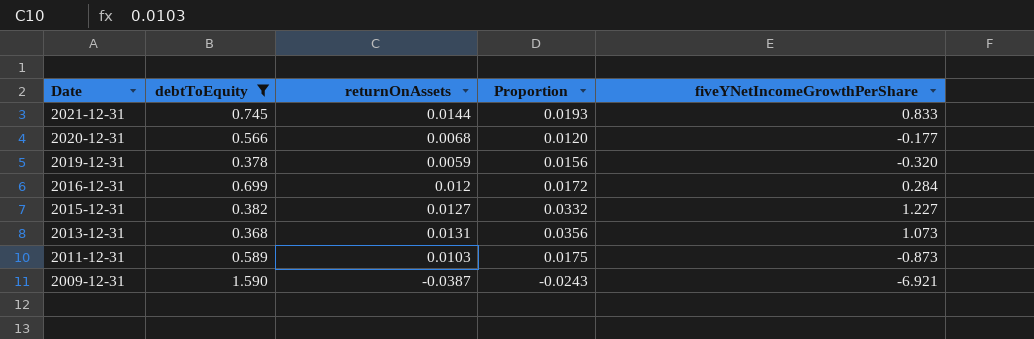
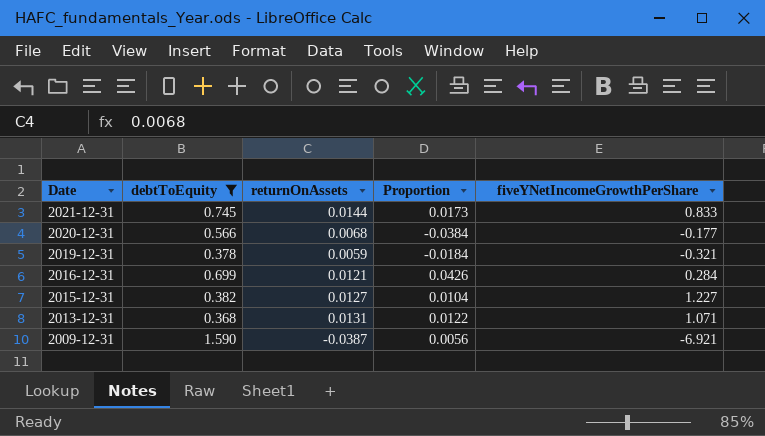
column Proportion | formula: [returnOnAssets] / [debtToEquity] -> [returnOnAssets] / [fiveYNetIncomeGrowthPerShare]
row 2011-12-31: 0.589 | 0.0103 | 0.0175 | -0.873 -> none
2019-12-31 | fiveYNetIncomeGrowthPerShare: -0.320 -> -0.321
2016-12-31 | returnOnAssets: 0.012 -> 0.0121
2013-12-31 | fiveYNetIncomeGrowthPerShare: 1.073 -> 1.071

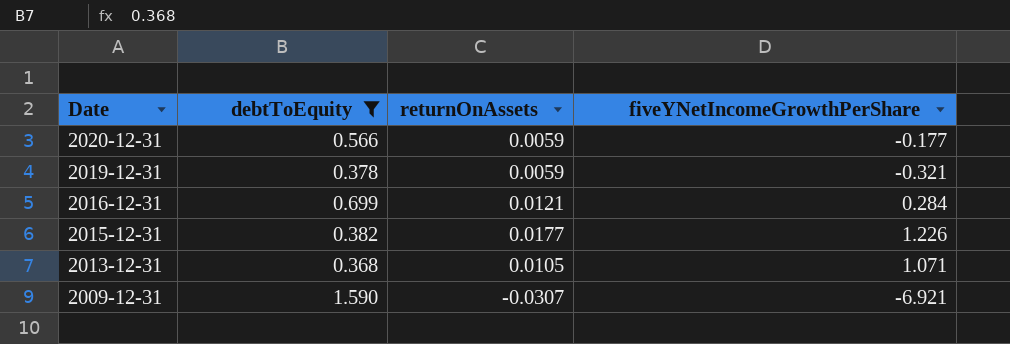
column Proportion | formula: [returnOnAssets] / [fiveYNetIncomeGrowthPerShare] -> none
row 2021-12-31: 0.745 | 0.0144 | 0.0173 | 0.833 -> none
2020-12-31 | returnOnAssets: 0.0068 -> 0.0059
2015-12-31 | returnOnAssets: 0.0127 -> 0.0177
2015-12-31 | fiveYNetIncomeGrowthPerShare: 1.227 -> 1.226
2013-12-31 | returnOnAssets: 0.0131 -> 0.0105
2009-12-31 | returnOnAssets: -0.0387 -> -0.0307

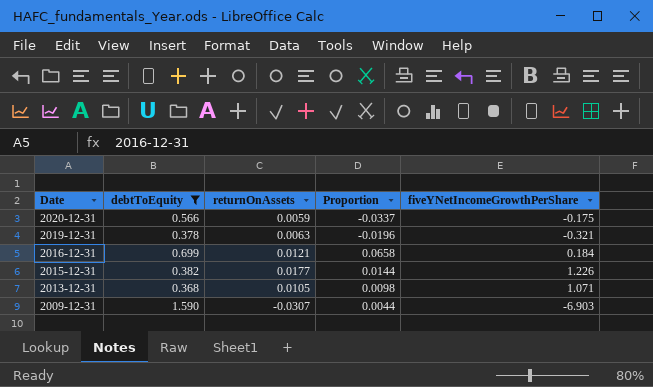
column Proportion | formula: none -> [returnOnAssets] / [fiveYNetIncomeGrowthPerShare]
2020-12-31 | fiveYNetIncomeGrowthPerShare: -0.177 -> -0.175
2019-12-31 | returnOnAssets: 0.0059 -> 0.0063
2016-12-31 | fiveYNetIncomeGrowthPerShare: 0.284 -> 0.184
2009-12-31 | fiveYNetIncomeGrowthPerShare: -6.921 -> -6.903

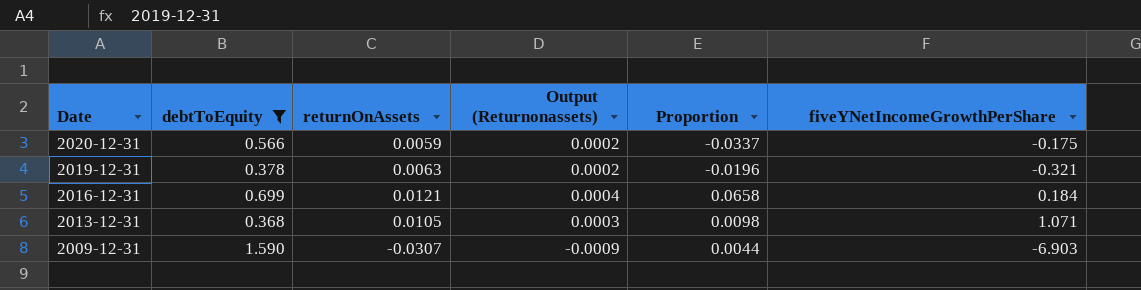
column Output (Returnonassets) | formula: none -> [returnOnAssets] * 0.03
row 2015-12-31: 0.382 | 0.0177 | 0.0144 | 1.226 -> none

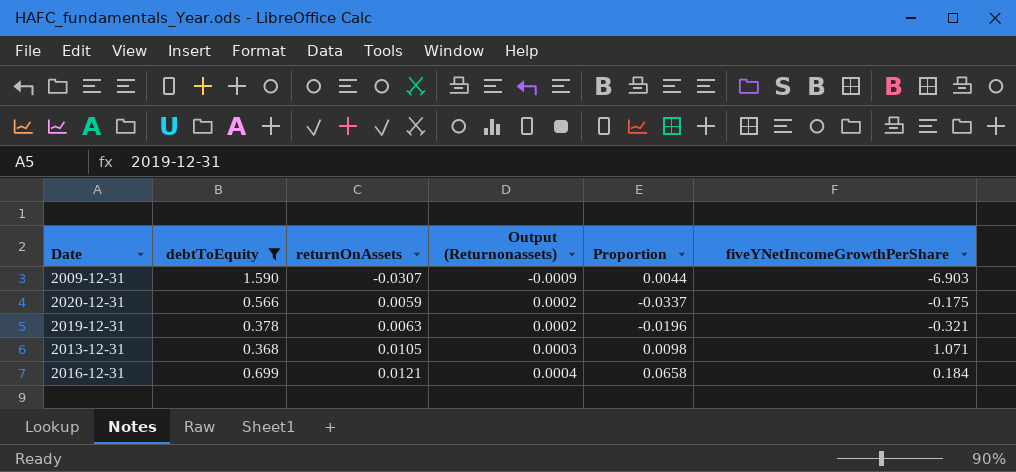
row order: Date descending -> returnOnAssets ascending

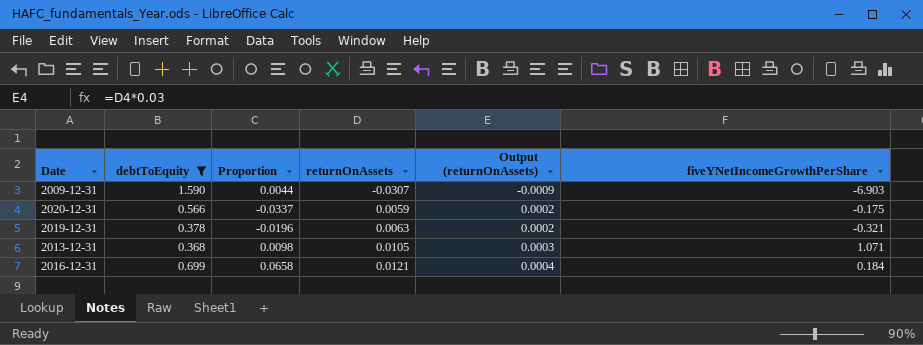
column Proportion | position: 5 -> 3
column name: Output (Returnonassets) -> Output (returnOnAssets)

